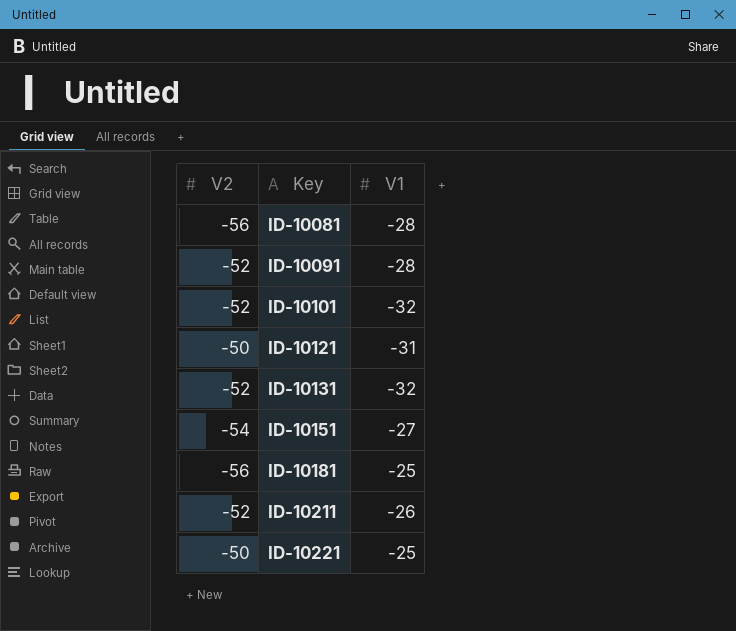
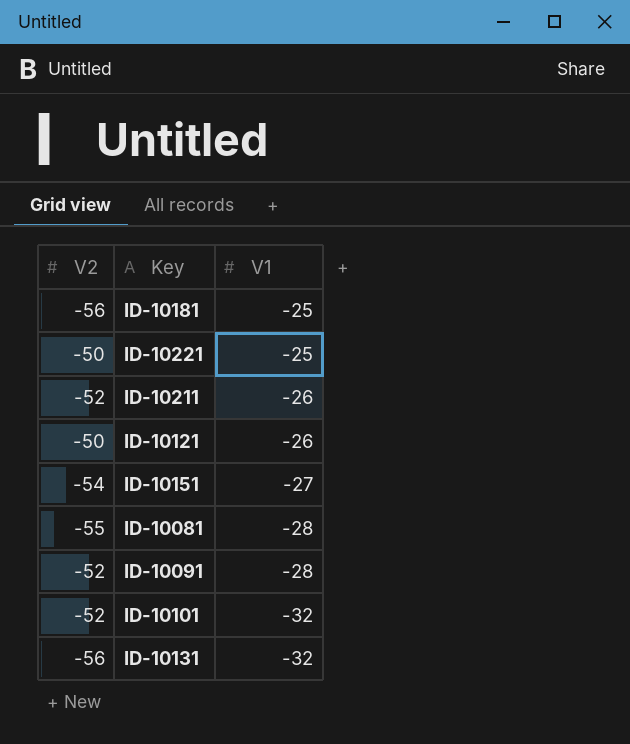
row order: Key ascending -> V1 descending
ID-10121 | V1: -31 -> -26
ID-10081 | V2: -56 -> -55
ID-10131 | V2: -52 -> -56

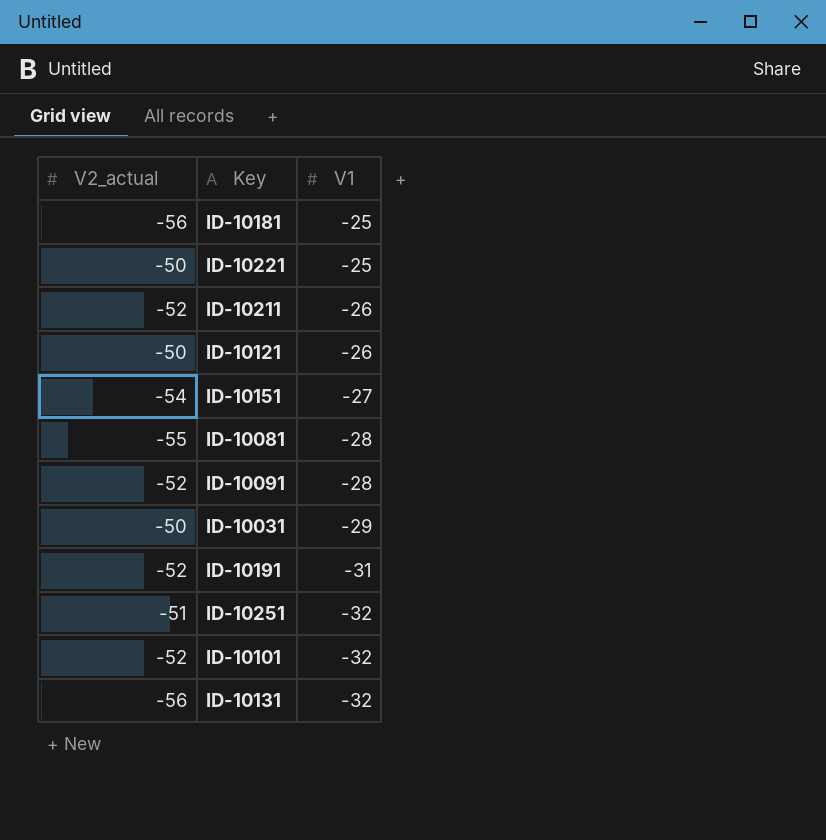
column name: V2 -> V2_actual
row ID-10031: none -> -50 | -29
row ID-10191: none -> -52 | -31
row ID-10251: none -> -51 | -32

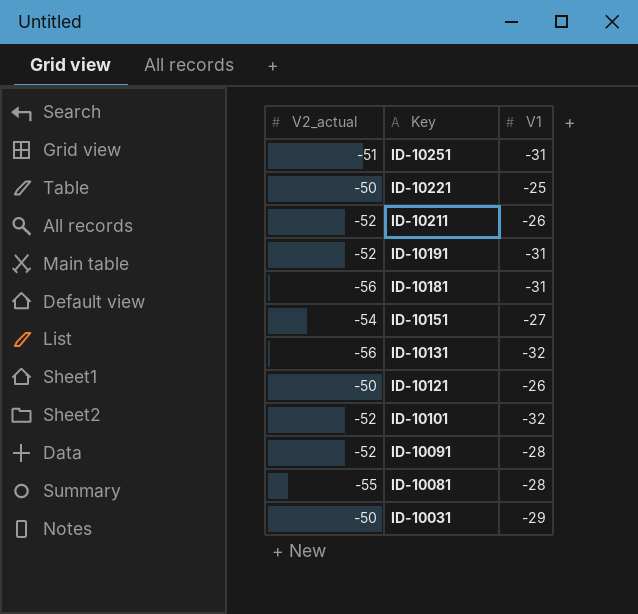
row order: V1 descending -> Key descending
ID-10251 | V1: -32 -> -31
ID-10181 | V1: -25 -> -31

